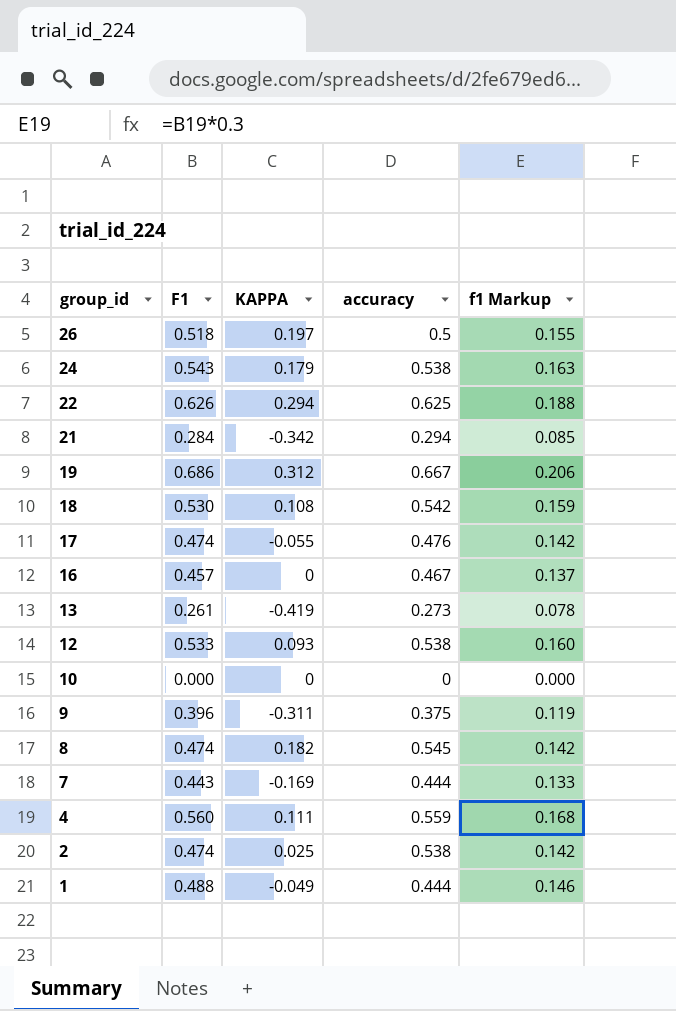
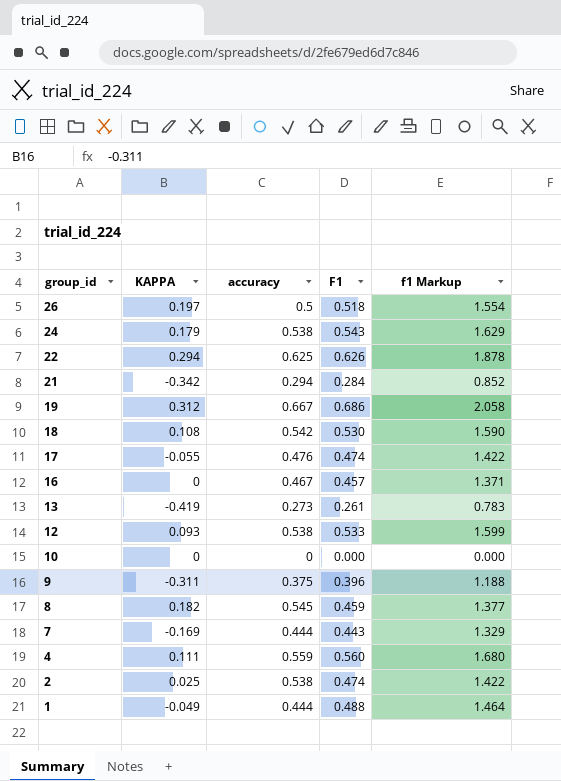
column F1 | position: 2 -> 4
column f1 Markup | formula: [F1] * 0.3 -> [F1] * 3
8 | F1: 0.474 -> 0.459

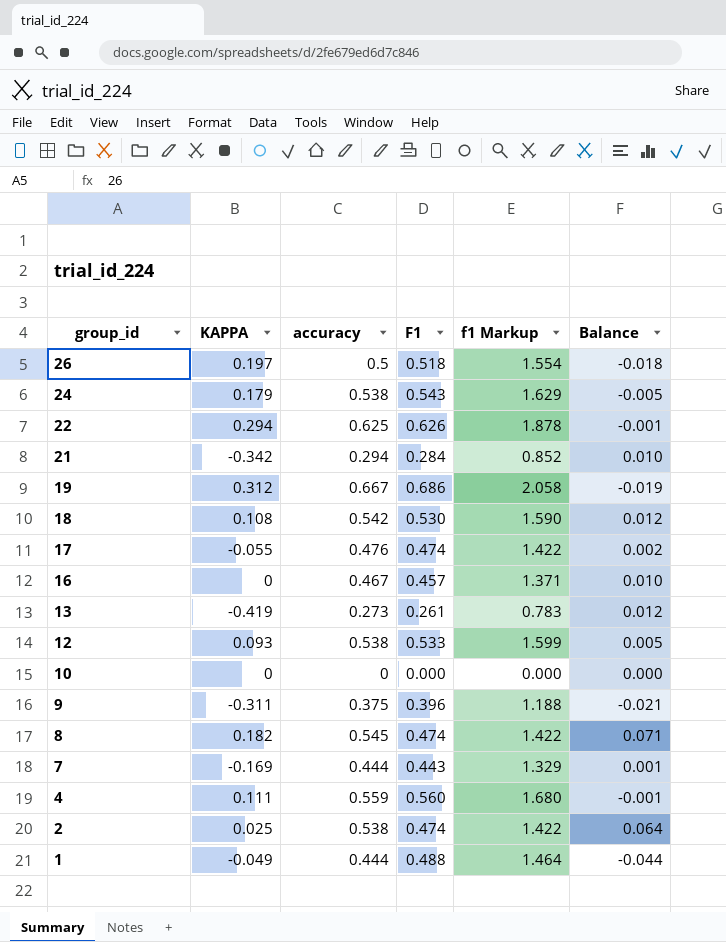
column Balance | formula: none -> [accuracy] - [F1]
8 | F1: 0.459 -> 0.474
8 | f1 Markup: 1.377 -> 1.422

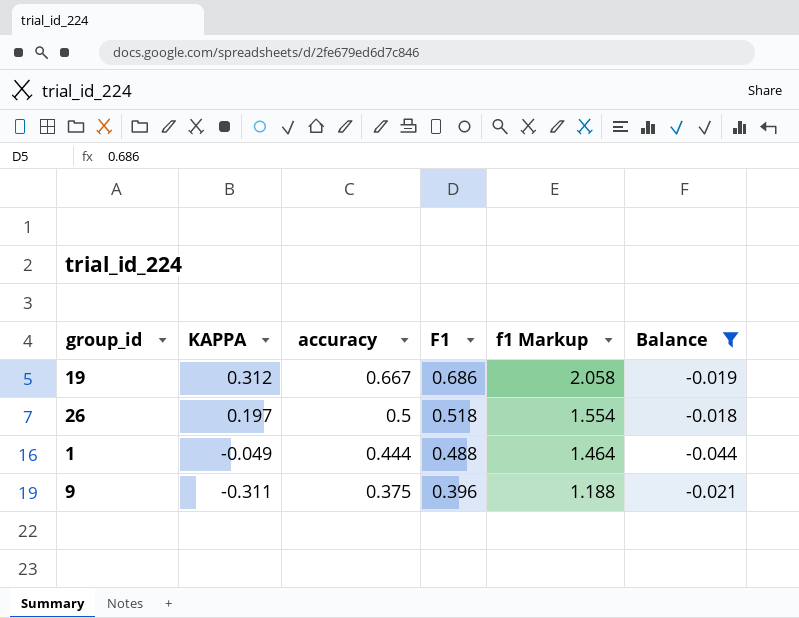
filter: none -> Balance <= -0.018
row order: group_id descending -> KAPPA descending

